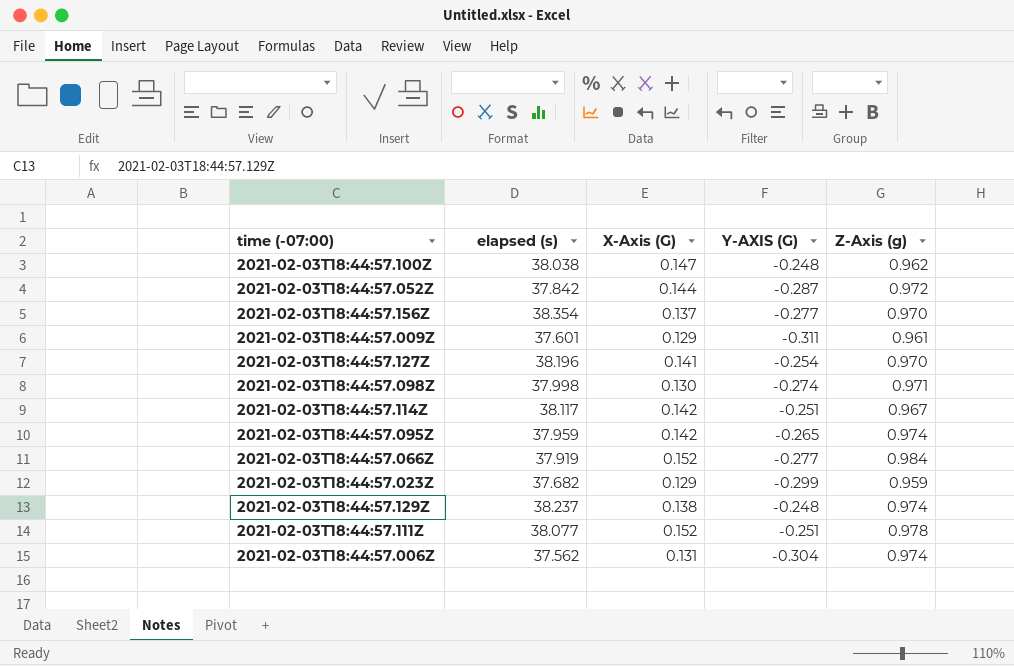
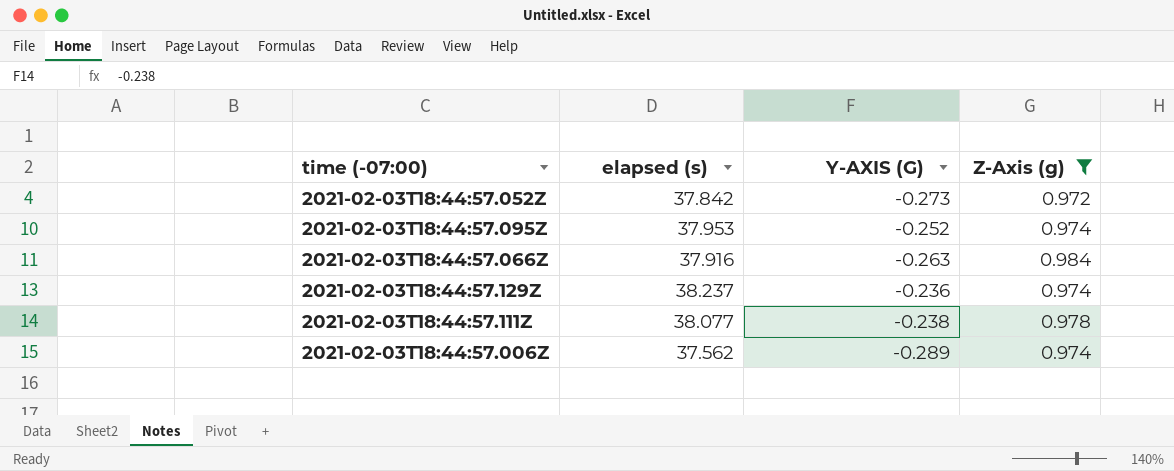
filter: none -> Z-Axis (g) >= 0.972
column X-Axis (G) | position: 3 -> none
2021-02-03T18:44:57.052Z | Y-AXIS (G): -0.287 -> -0.273
2021-02-03T18:44:57.095Z | elapsed (s): 37.959 -> 37.953
2021-02-03T18:44:57.095Z | Y-AXIS (G): -0.265 -> -0.252
2021-02-03T18:44:57.066Z | elapsed (s): 37.919 -> 37.916
2021-02-03T18:44:57.066Z | Y-AXIS (G): -0.277 -> -0.263
2021-02-03T18:44:57.129Z | Y-AXIS (G): -0.248 -> -0.236
2021-02-03T18:44:57.111Z | Y-AXIS (G): -0.251 -> -0.238
2021-02-03T18:44:57.006Z | Y-AXIS (G): -0.304 -> -0.289

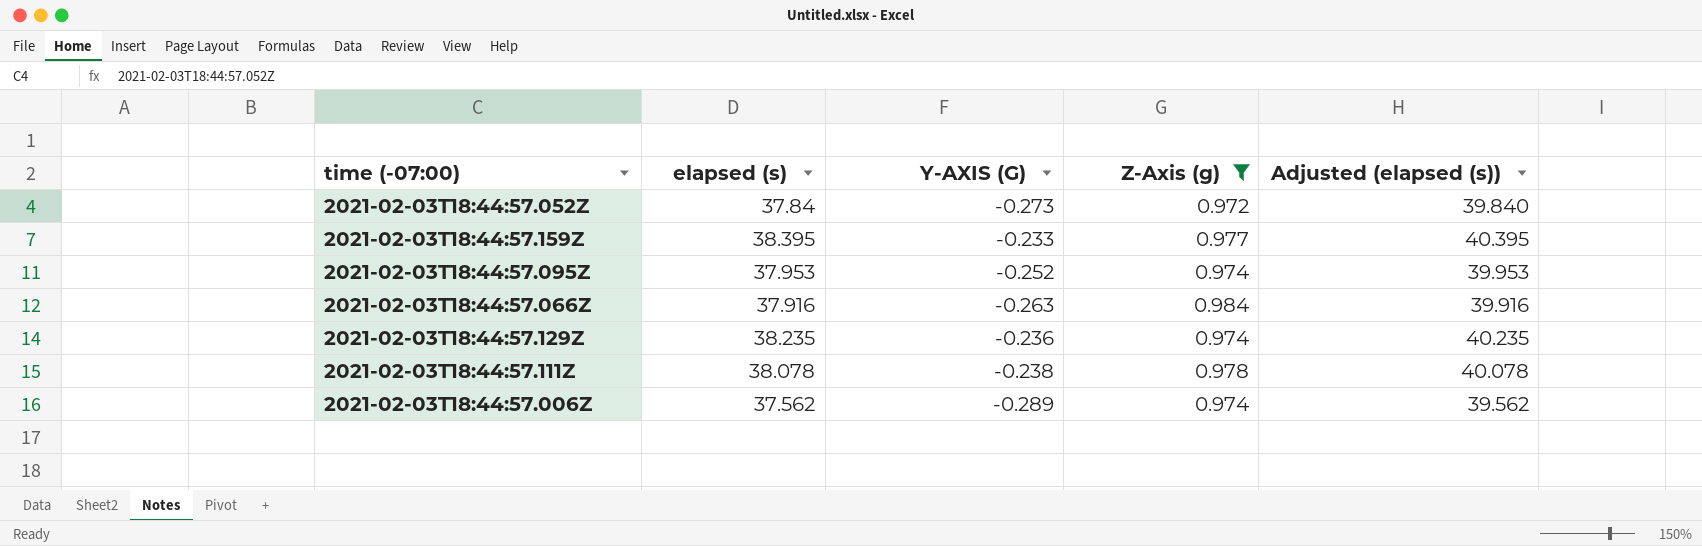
column Adjusted (elapsed (s)) | formula: none -> [elapsed (s)] + 2
2021-02-03T18:44:57.052Z | elapsed (s): 37.842 -> 37.84
row 2021-02-03T18:44:57.159Z: none -> 38.395 | -0.233 | 0.977 | 40.395
2021-02-03T18:44:57.129Z | elapsed (s): 38.237 -> 38.235
2021-02-03T18:44:57.111Z | elapsed (s): 38.077 -> 38.078

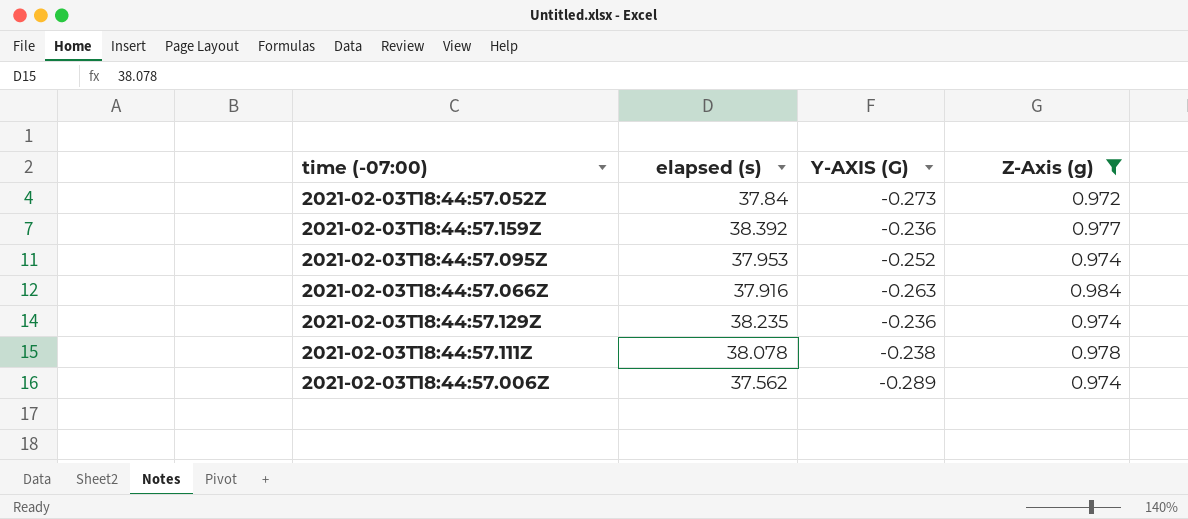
column Adjusted (elapsed (s)) | formula: [elapsed (s)] + 2 -> none
2021-02-03T18:44:57.159Z | elapsed (s): 38.395 -> 38.392
2021-02-03T18:44:57.159Z | Y-AXIS (G): -0.233 -> -0.236

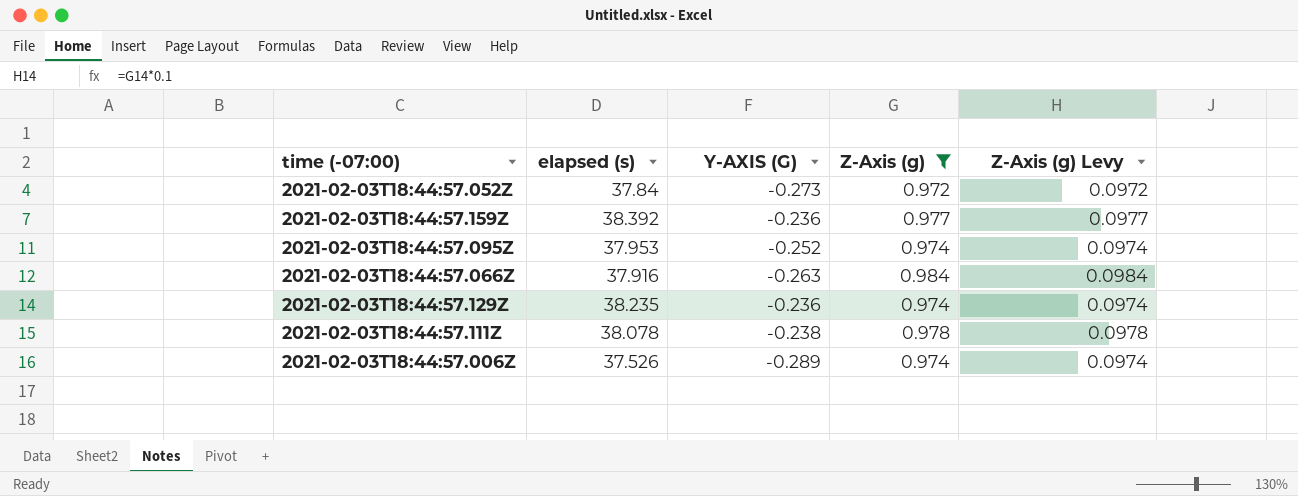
column Z-Axis (g) Levy | formula: none -> [Z-Axis (g)] * 0.1
2021-02-03T18:44:57.006Z | elapsed (s): 37.562 -> 37.526

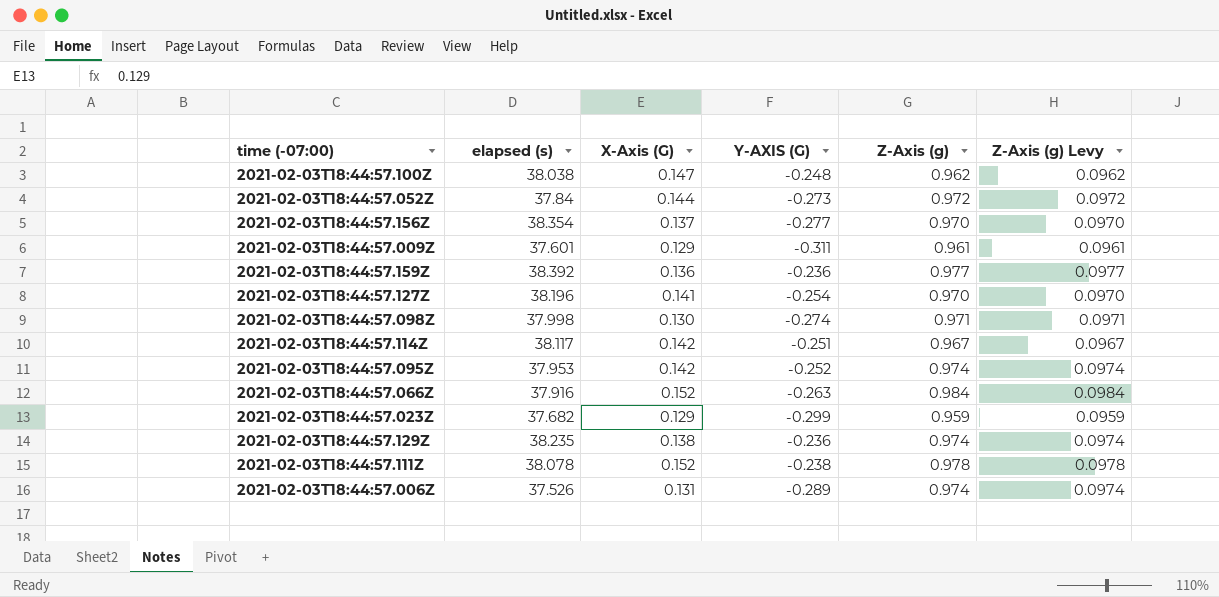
filter: Z-Axis (g) >= 0.972 -> none
column X-Axis (G) | position: none -> 3

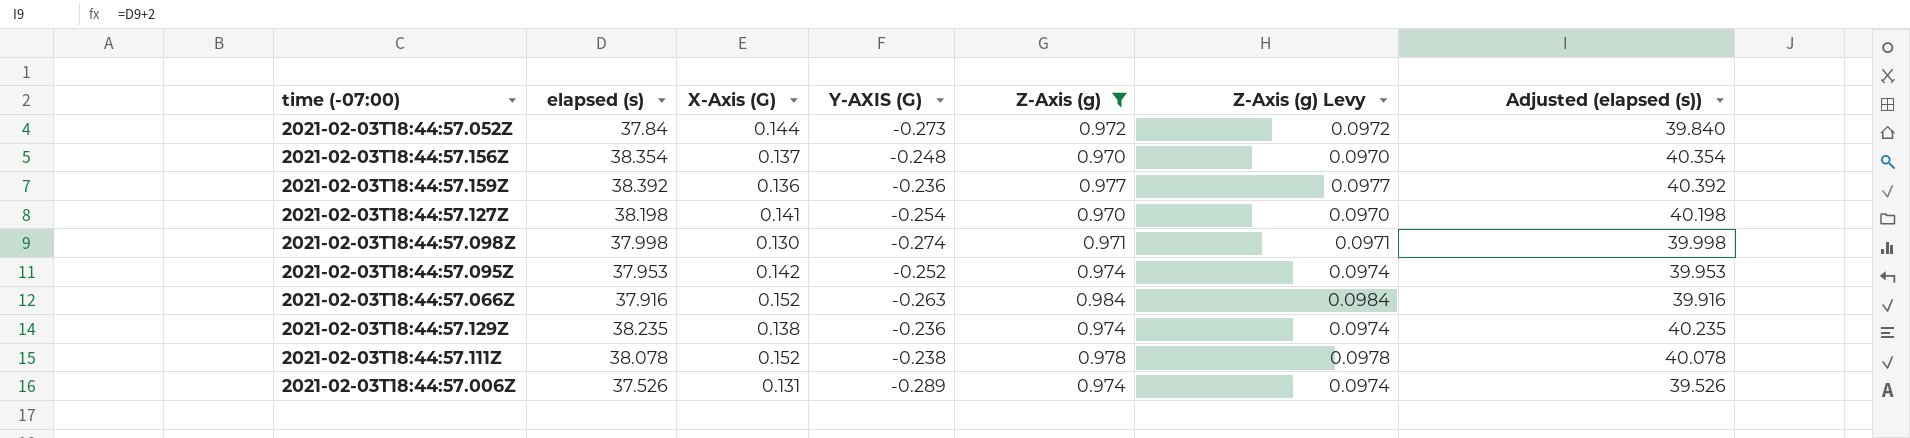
filter: none -> Z-Axis (g) >= 0.970
column Adjusted (elapsed (s)) | formula: none -> [elapsed (s)] + 2
2021-02-03T18:44:57.156Z | Y-AXIS (G): -0.277 -> -0.248
2021-02-03T18:44:57.127Z | elapsed (s): 38.196 -> 38.198

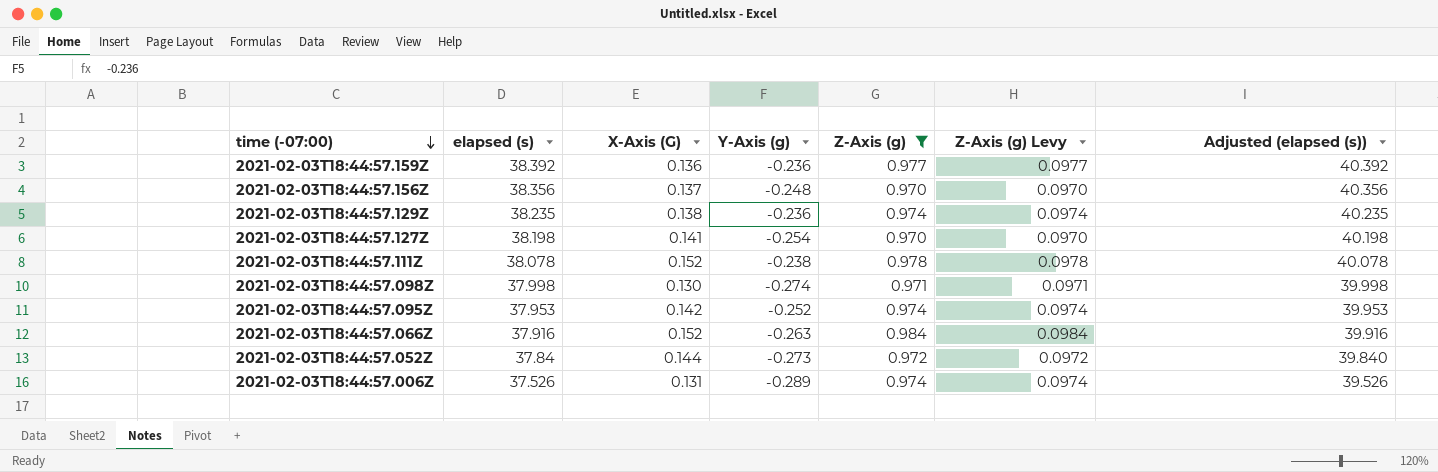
row order: none -> time (-07:00) descending
column name: Y-AXIS (G) -> Y-Axis (g)
2021-02-03T18:44:57.156Z | elapsed (s): 38.354 -> 38.356
2021-02-03T18:44:57.156Z | Adjusted (elapsed (s)): 40.354 -> 40.356

